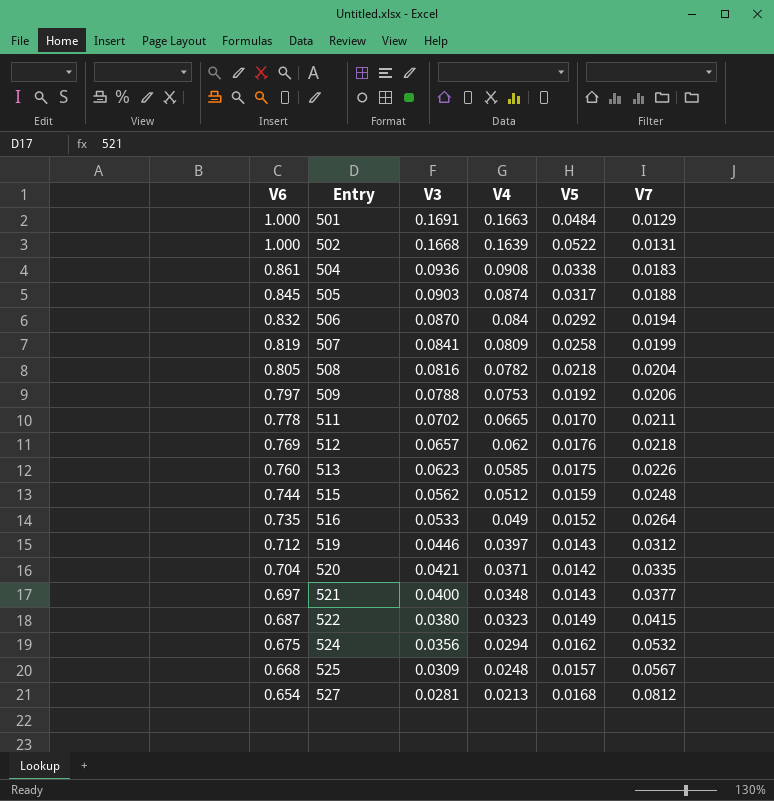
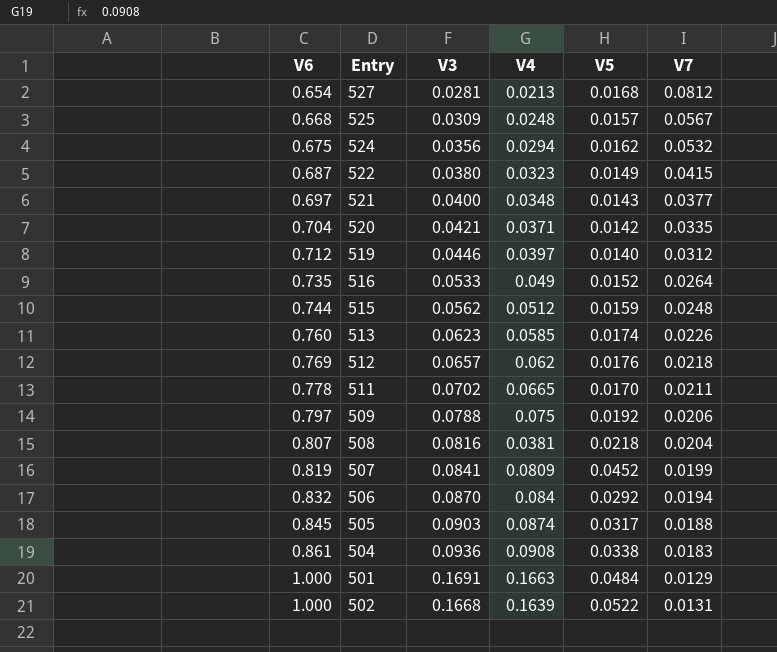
row order: V6 descending -> V6 ascending
519 | V5: 0.0143 -> 0.0140
513 | V5: 0.0175 -> 0.0174
509 | V4: 0.0753 -> 0.075
508 | V6: 0.805 -> 0.807
508 | V4: 0.0782 -> 0.0381
507 | V5: 0.0258 -> 0.0452

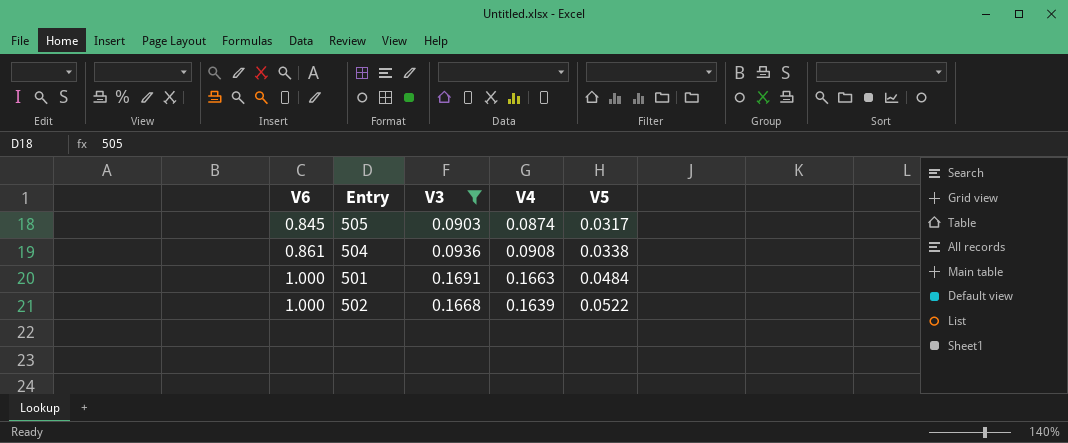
filter: none -> V3 >= 0.0903
column V7 | position: 6 -> none

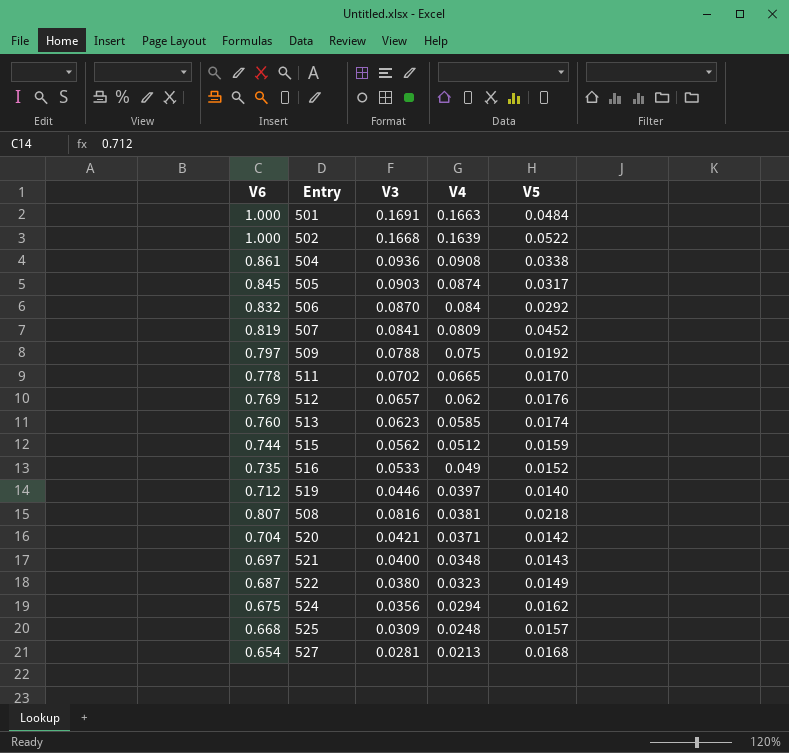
filter: V3 >= 0.0903 -> none
row order: V6 ascending -> V4 descending

